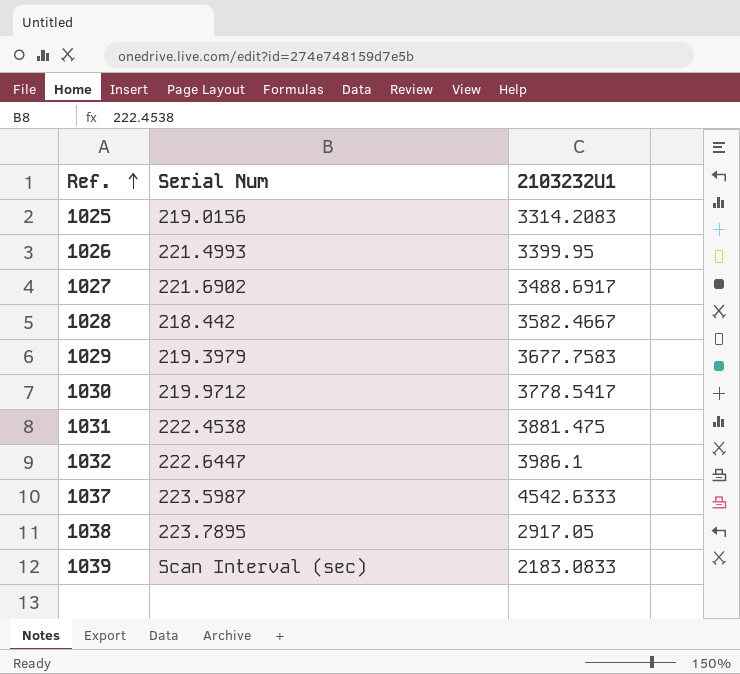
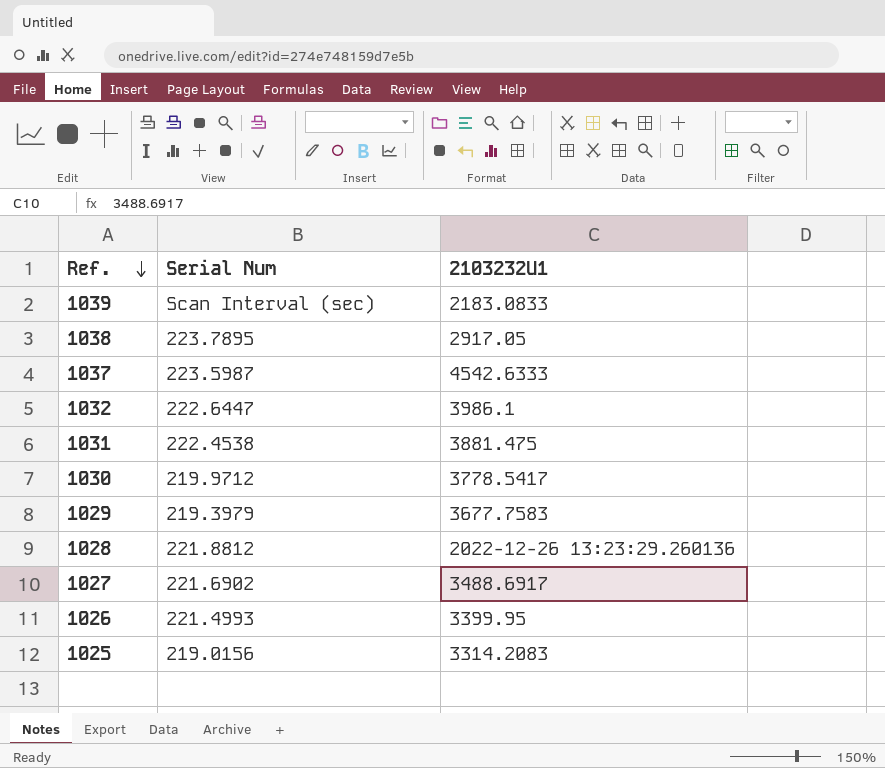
row order: Ref. ascending -> Ref. descending
1028 | Serial Num: 218.442 -> 221.8812
1028 | 2103232U1: 3582.4667 -> 2022-12-26 13:23:29.260136

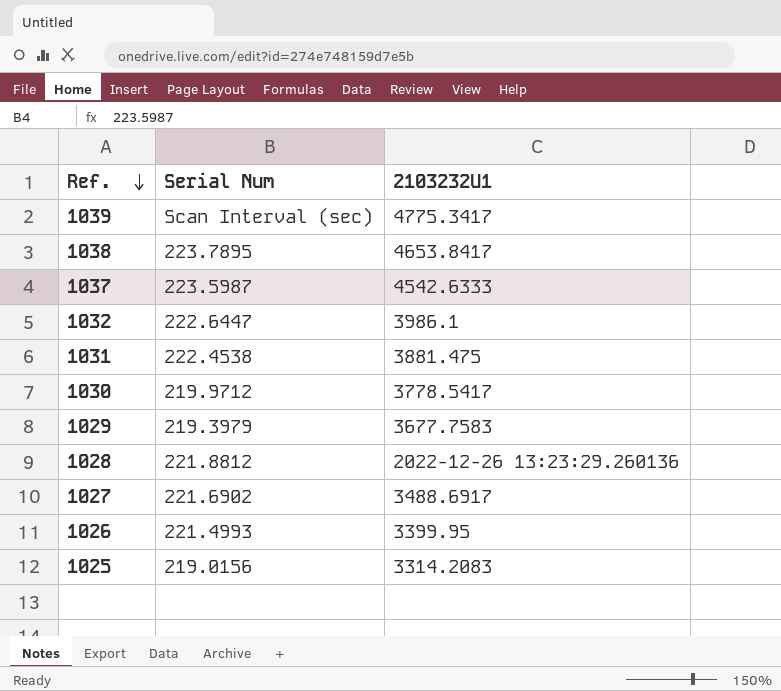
1039 | 2103232U1: 2183.0833 -> 4775.3417
1038 | 2103232U1: 2917.05 -> 4653.8417

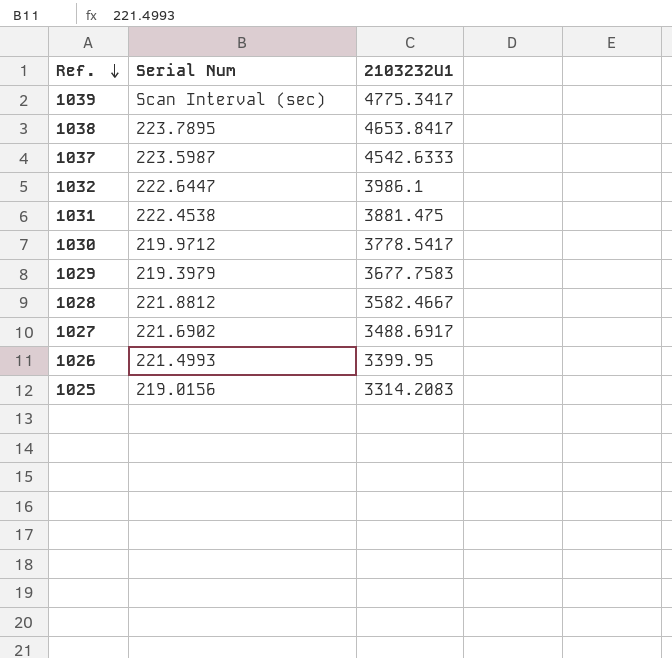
1028 | 2103232U1: 2022-12-26 13:23:29.260136 -> 3582.4667

